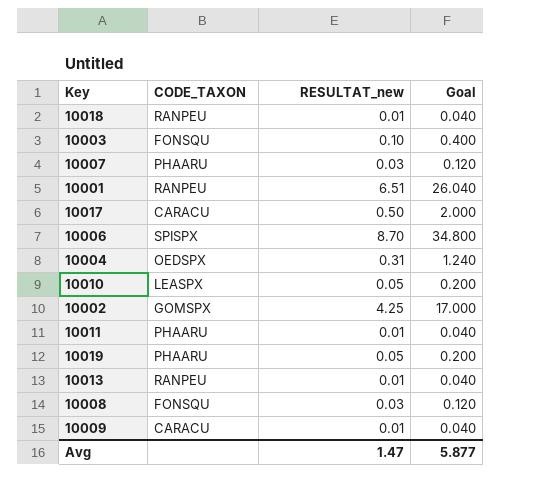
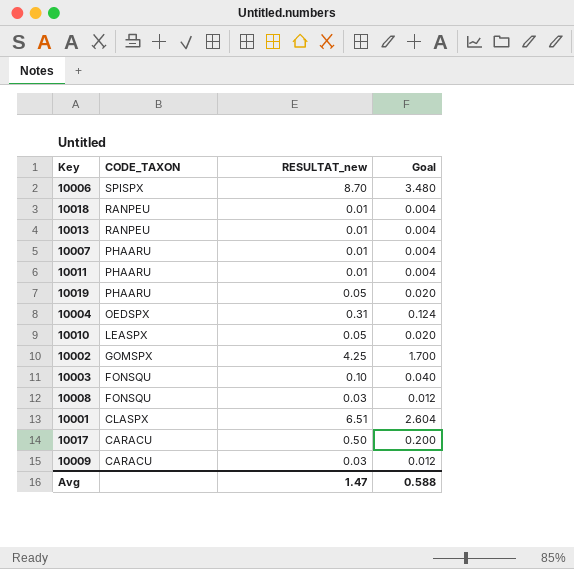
row order: none -> CODE_TAXON descending
column Goal | formula: [RESULTAT_new] * 4 -> [RESULTAT_new] * 0.4
10007 | RESULTAT_new: 0.03 -> 0.01
10001 | CODE_TAXON: RANPEU -> CLASPX
10009 | RESULTAT_new: 0.01 -> 0.03
Avg | Goal: 5.877 -> 0.588

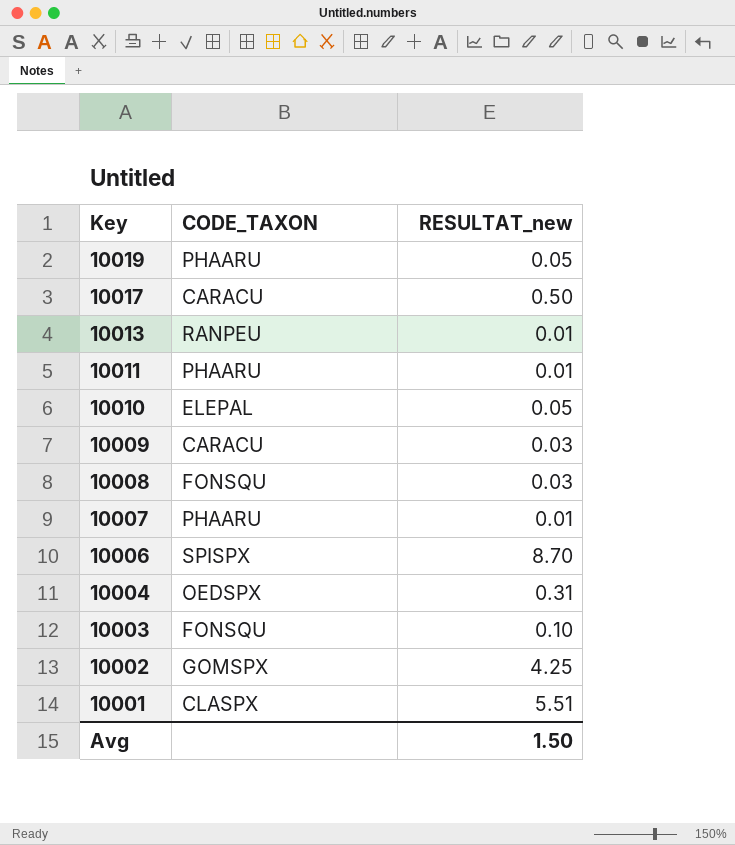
row order: CODE_TAXON descending -> Key descending
column Goal | formula: [RESULTAT_new] * 0.4 -> none
row 10018: RANPEU | 0.01 | 0.004 -> none
10010 | CODE_TAXON: LEASPX -> ELEPAL
10001 | RESULTAT_new: 6.51 -> 5.51
Avg | RESULTAT_new: 1.47 -> 1.50

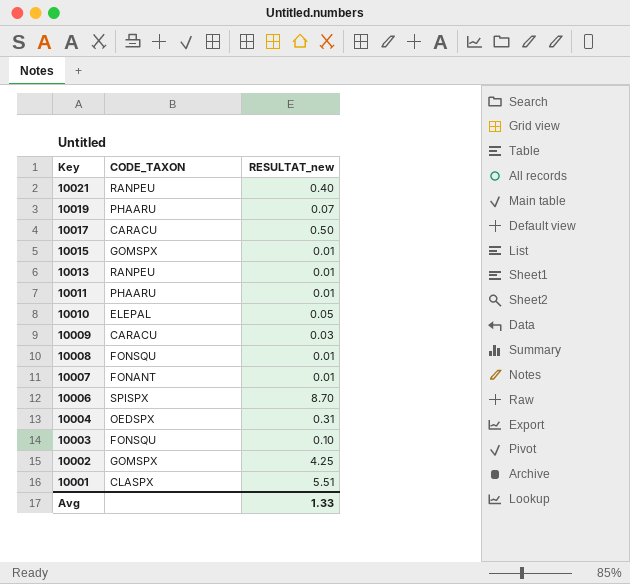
row 10021: none -> RANPEU | 0.40
10019 | RESULTAT_new: 0.05 -> 0.07
row 10015: none -> GOMSPX | 0.01
10008 | RESULTAT_new: 0.03 -> 0.01
10007 | CODE_TAXON: PHAARU -> FONANT
Avg | RESULTAT_new: 1.50 -> 1.33

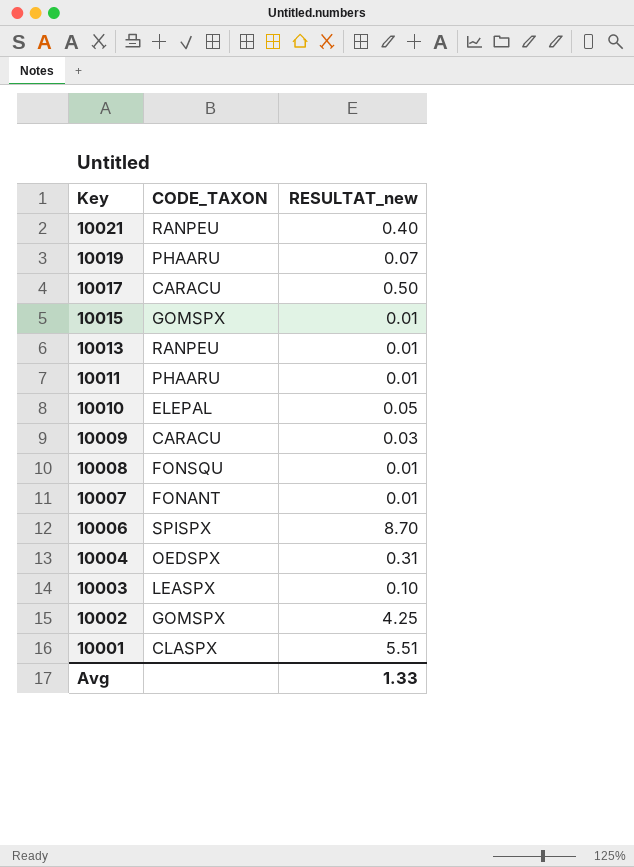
10003 | CODE_TAXON: FONSQU -> LEASPX

